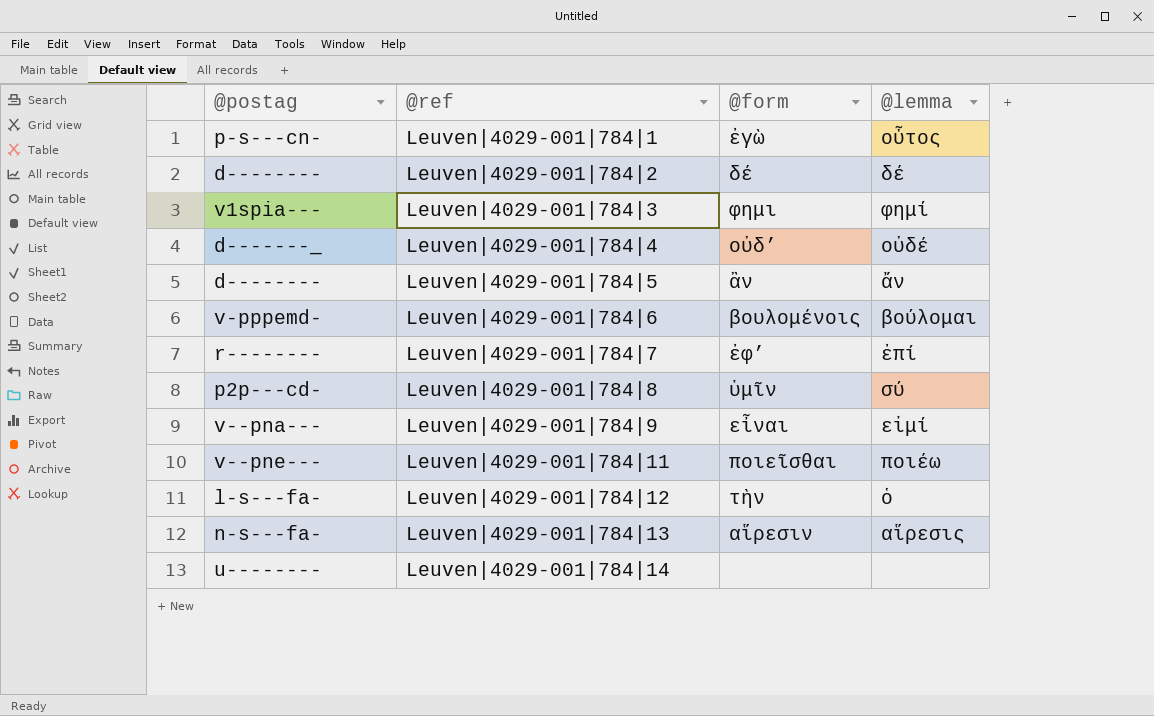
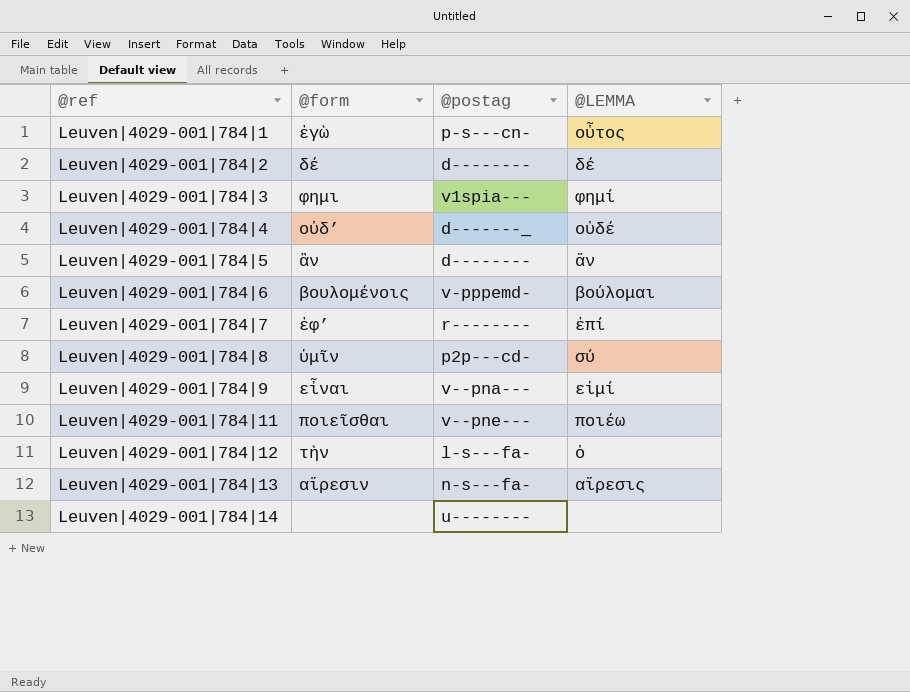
column @postag | position: 1 -> 3
column name: @lemma -> @LEMMA

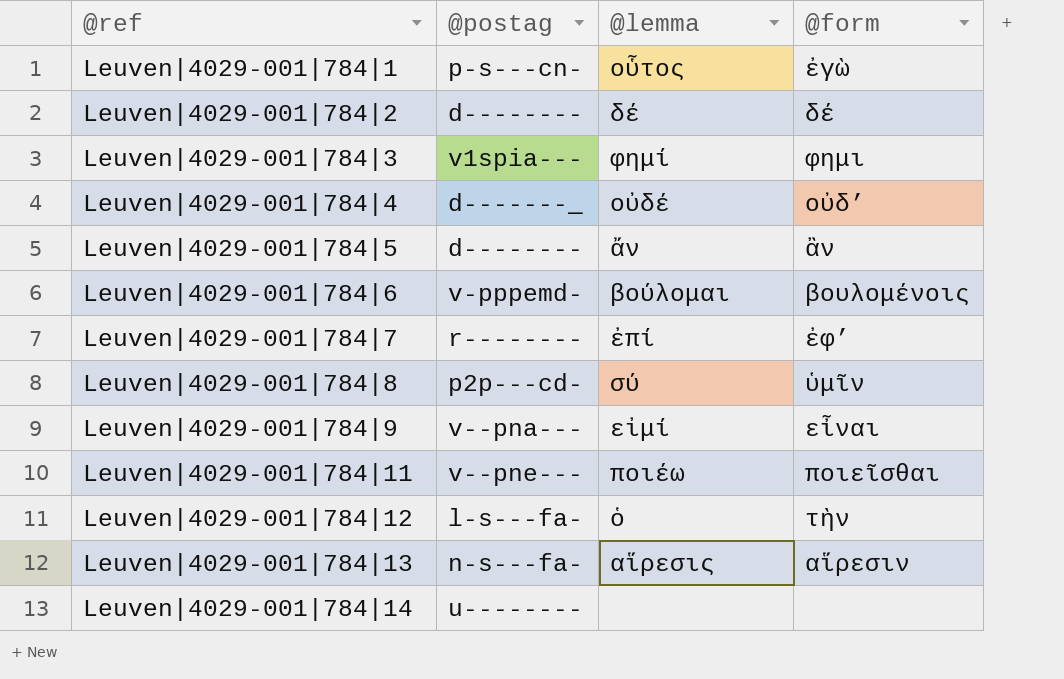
column name: @LEMMA -> @lemma
column @form | position: 2 -> 4

